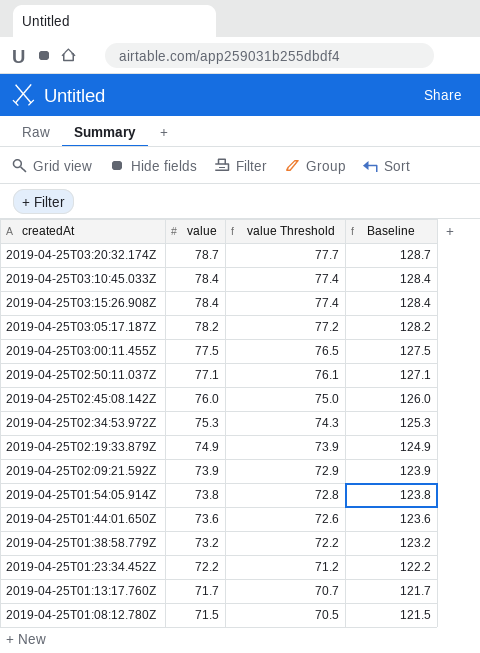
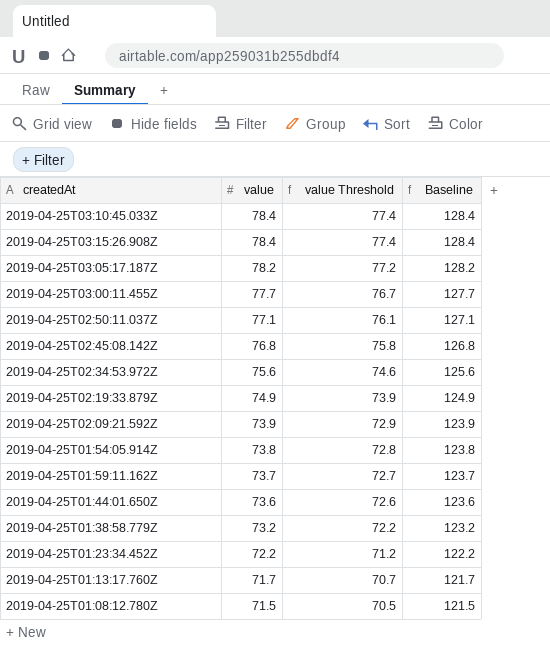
row 2019-04-25T03:20:32.174Z: 78.7 | 77.7 | 128.7 -> none
2019-04-25T03:00:11.455Z | value: 77.5 -> 77.7
2019-04-25T03:00:11.455Z | value Threshold: 76.5 -> 76.7
2019-04-25T03:00:11.455Z | Baseline: 127.5 -> 127.7
2019-04-25T02:45:08.142Z | value: 76.0 -> 76.8
2019-04-25T02:45:08.142Z | value Threshold: 75.0 -> 75.8
2019-04-25T02:45:08.142Z | Baseline: 126.0 -> 126.8
2019-04-25T02:34:53.972Z | value: 75.3 -> 75.6
2019-04-25T02:34:53.972Z | value Threshold: 74.3 -> 74.6
2019-04-25T02:34:53.972Z | Baseline: 125.3 -> 125.6
row 2019-04-25T01:59:11.162Z: none -> 73.7 | 72.7 | 123.7

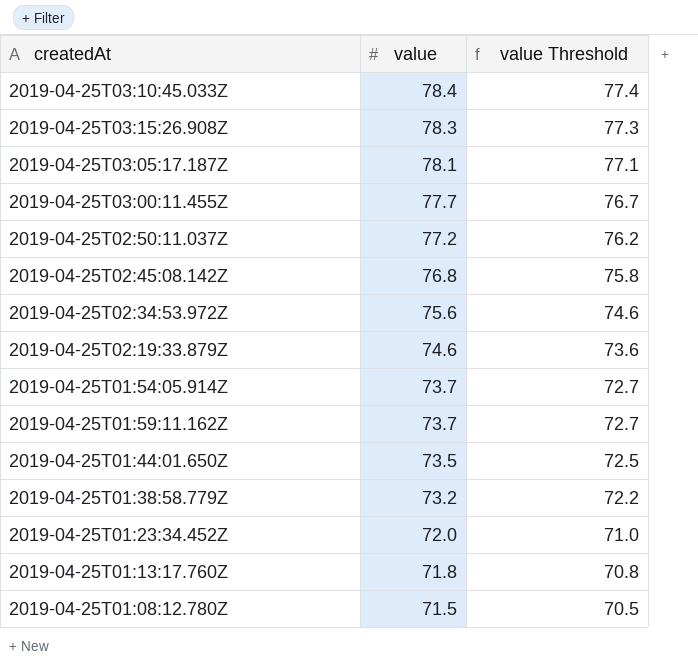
column Baseline | formula: [value] + 50 -> none
row 2019-04-25T02:09:21.592Z: 73.9 | 72.9 | 123.9 -> none
2019-04-25T03:15:26.908Z | value: 78.4 -> 78.3
2019-04-25T03:15:26.908Z | value Threshold: 77.4 -> 77.3
2019-04-25T03:05:17.187Z | value: 78.2 -> 78.1
2019-04-25T03:05:17.187Z | value Threshold: 77.2 -> 77.1
2019-04-25T02:50:11.037Z | value: 77.1 -> 77.2
2019-04-25T02:50:11.037Z | value Threshold: 76.1 -> 76.2
2019-04-25T02:19:33.879Z | value: 74.9 -> 74.6
2019-04-25T02:19:33.879Z | value Threshold: 73.9 -> 73.6
2019-04-25T01:54:05.914Z | value: 73.8 -> 73.7
2019-04-25T01:54:05.914Z | value Threshold: 72.8 -> 72.7
2019-04-25T01:44:01.650Z | value: 73.6 -> 73.5
2019-04-25T01:44:01.650Z | value Threshold: 72.6 -> 72.5
2019-04-25T01:23:34.452Z | value: 72.2 -> 72.0
2019-04-25T01:23:34.452Z | value Threshold: 71.2 -> 71.0
2019-04-25T01:13:17.760Z | value: 71.7 -> 71.8
2019-04-25T01:13:17.760Z | value Threshold: 70.7 -> 70.8

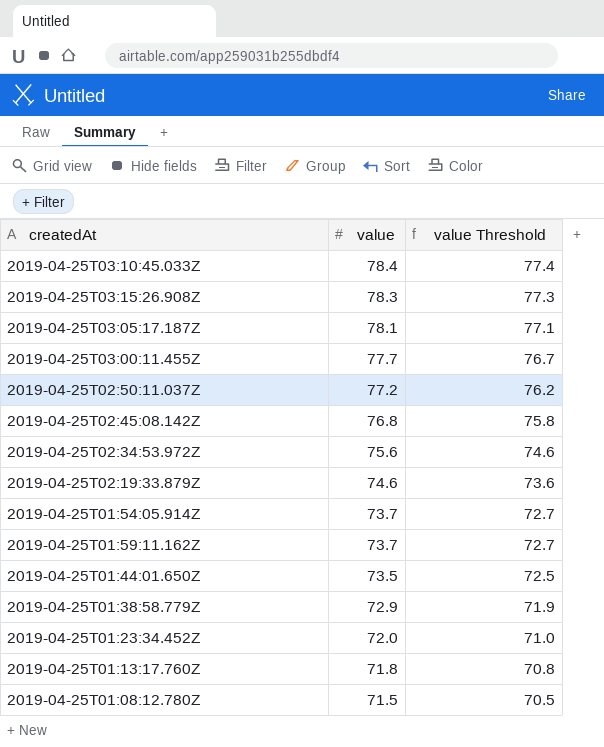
2019-04-25T01:38:58.779Z | value: 73.2 -> 72.9
2019-04-25T01:38:58.779Z | value Threshold: 72.2 -> 71.9

